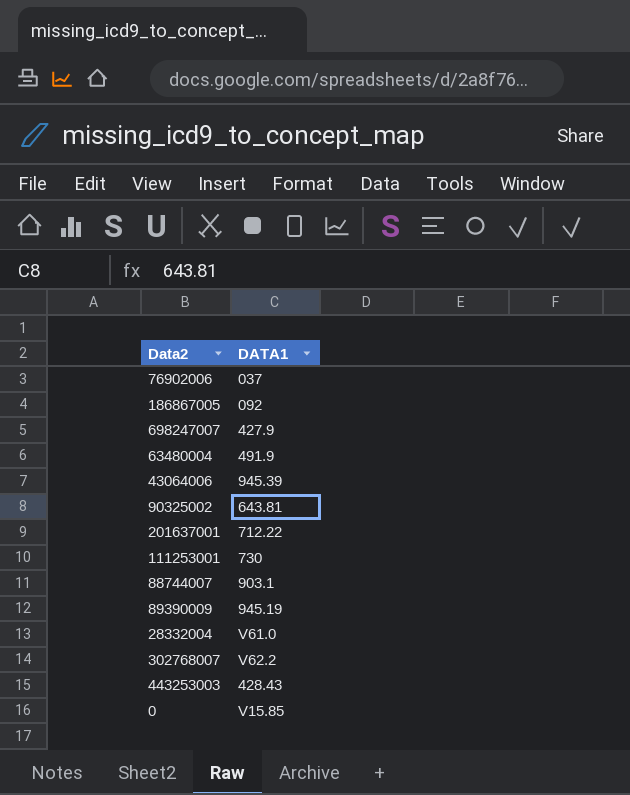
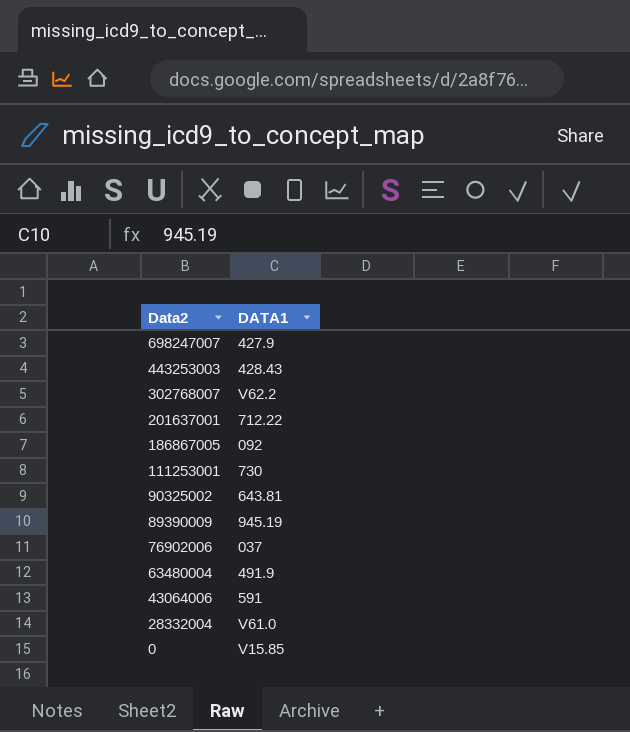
row order: none -> Data2 descending
row 88744007: 903.1 -> none
43064006 | DATA1: 945.39 -> 591

